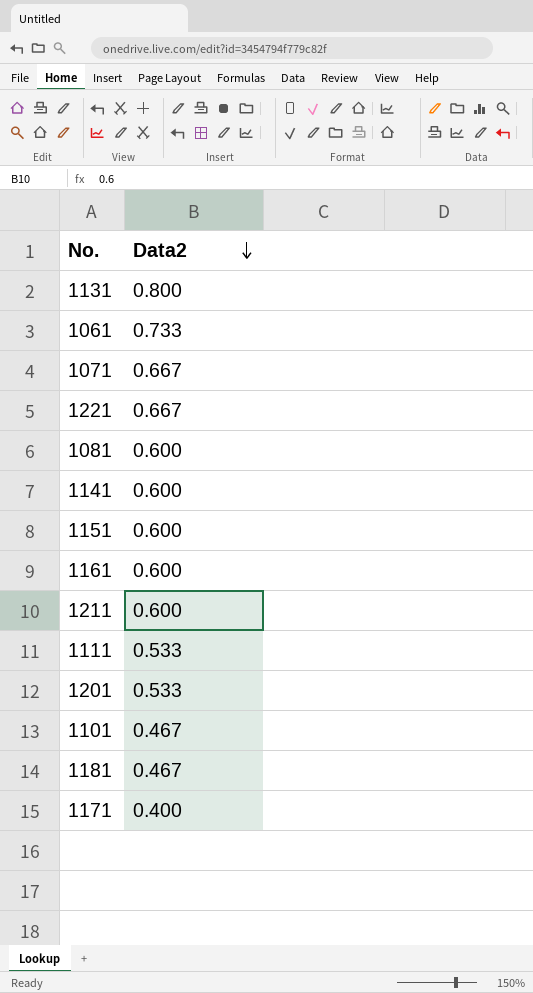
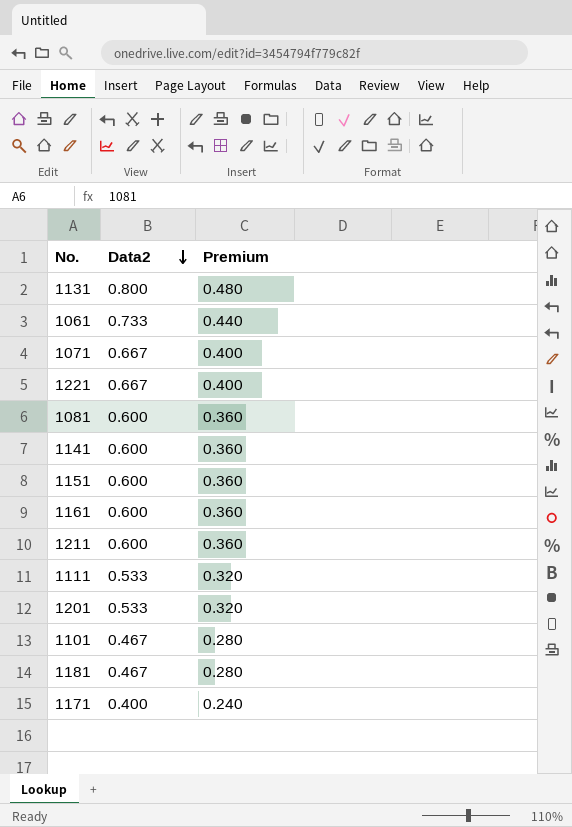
column Premium | formula: none -> [Data2] * 0.6

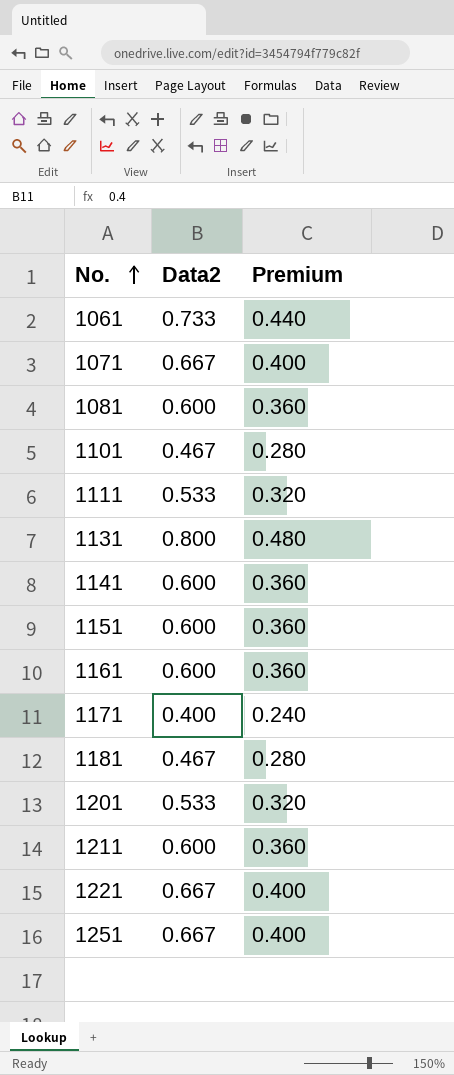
row order: Data2 descending -> No. ascending
row 1251: none -> 0.667 | 0.400

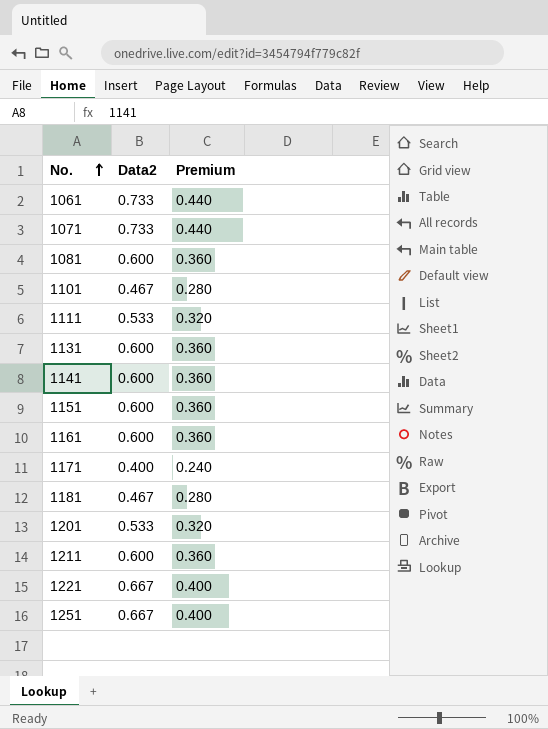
1071 | Data2: 0.667 -> 0.733
1071 | Premium: 0.400 -> 0.440
1131 | Data2: 0.800 -> 0.600
1131 | Premium: 0.480 -> 0.360

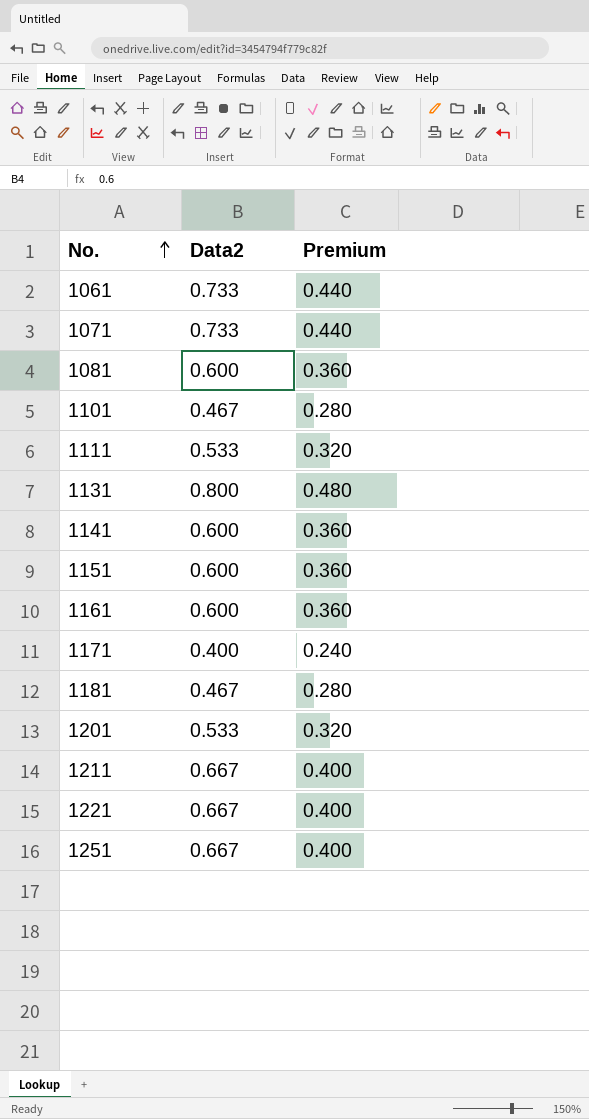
1131 | Data2: 0.600 -> 0.800
1131 | Premium: 0.360 -> 0.480
1211 | Data2: 0.600 -> 0.667
1211 | Premium: 0.360 -> 0.400

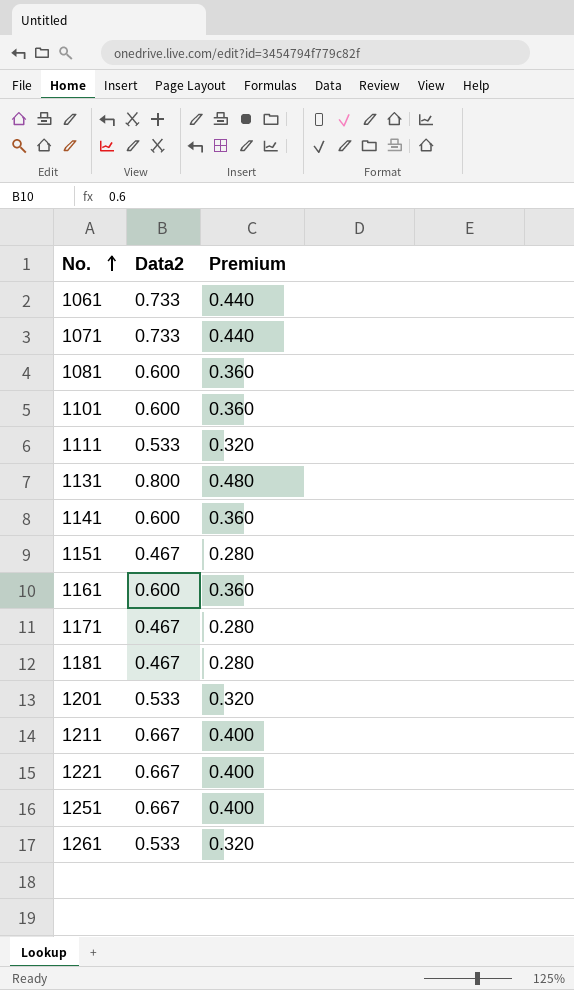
1101 | Data2: 0.467 -> 0.600
1101 | Premium: 0.280 -> 0.360
1151 | Data2: 0.600 -> 0.467
1151 | Premium: 0.360 -> 0.280
1171 | Data2: 0.400 -> 0.467
1171 | Premium: 0.240 -> 0.280
row 1261: none -> 0.533 | 0.320

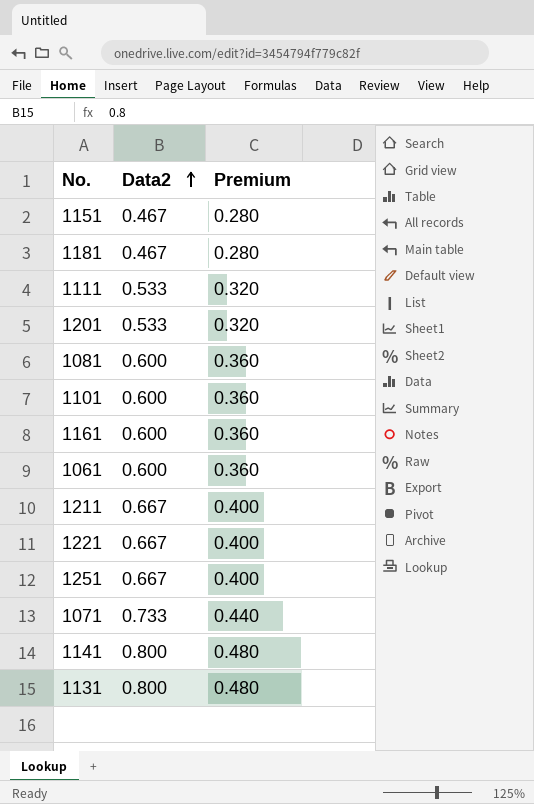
row order: No. ascending -> Data2 ascending
row 1171: 0.467 | 0.280 -> none
row 1261: 0.533 | 0.320 -> none
1061 | Data2: 0.733 -> 0.600
1061 | Premium: 0.440 -> 0.360
1141 | Data2: 0.600 -> 0.800
1141 | Premium: 0.360 -> 0.480

